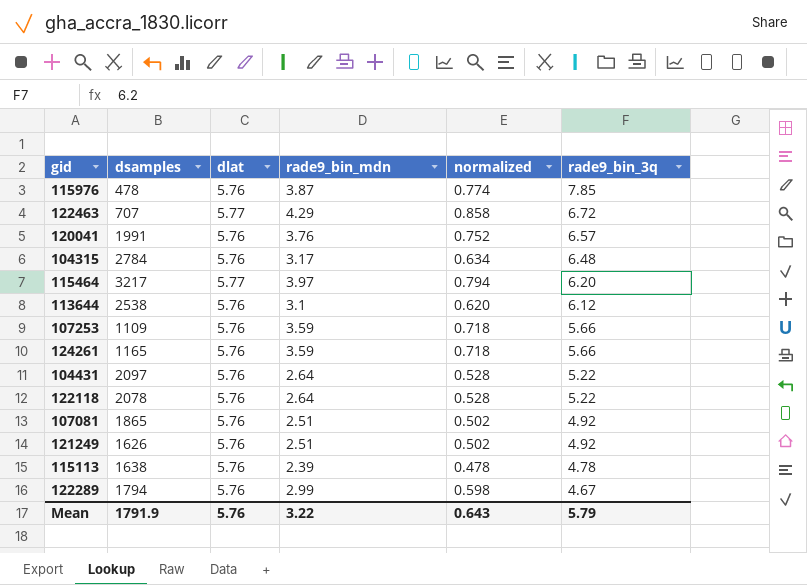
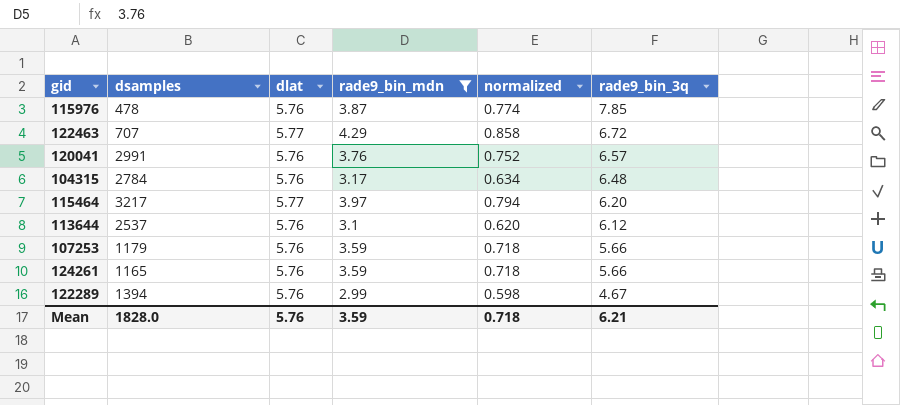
filter: none -> rade9_bin_mdn >= 2.99
120041 | dsamples: 1991 -> 2991
113644 | dsamples: 2538 -> 2537
107253 | dsamples: 1109 -> 1179
122289 | dsamples: 1794 -> 1394
Mean | dsamples: 1791.9 -> 1828.0
Mean | rade9_bin_mdn: 3.22 -> 3.59
Mean | normalized: 0.643 -> 0.718
Mean | rade9_bin_3q: 5.79 -> 6.21

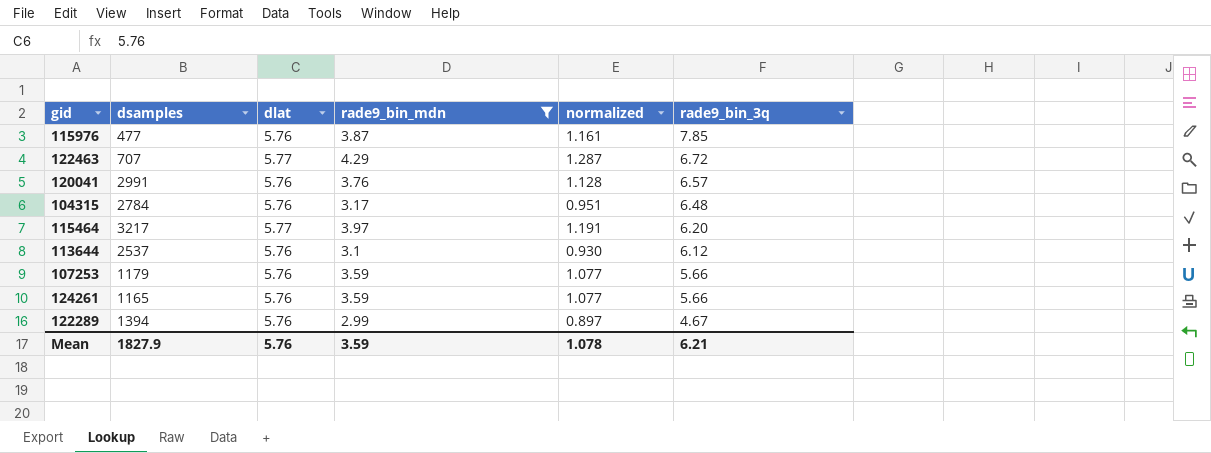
column normalized | formula: [rade9_bin_mdn] * 0.2 -> [rade9_bin_mdn] * 0.3
115976 | dsamples: 478 -> 477
Mean | dsamples: 1828.0 -> 1827.9
Mean | normalized: 0.718 -> 1.078

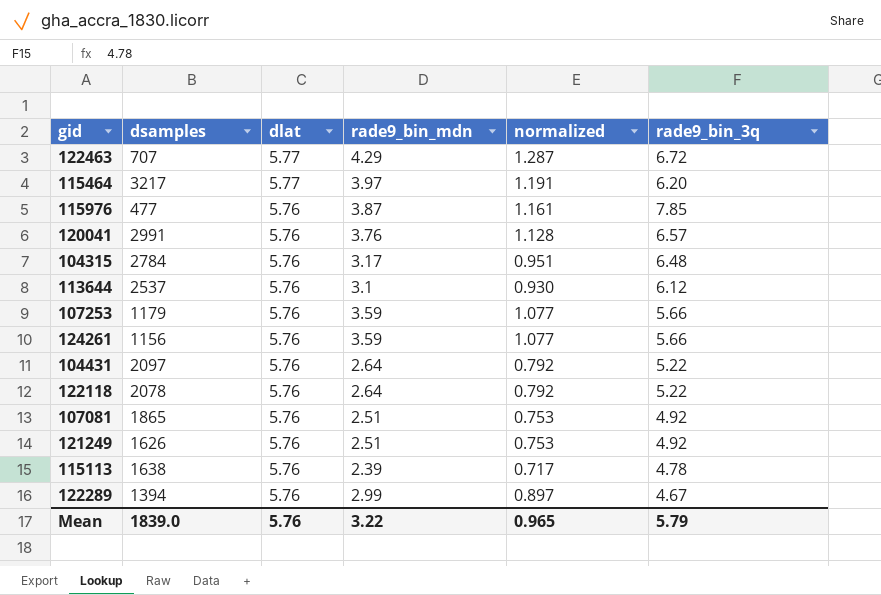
filter: rade9_bin_mdn >= 2.99 -> none
row order: rade9_bin_3q descending -> dlat descending
124261 | dsamples: 1165 -> 1156
Mean | dsamples: 1827.9 -> 1839.0
Mean | rade9_bin_mdn: 3.59 -> 3.22
Mean | normalized: 1.078 -> 0.965
Mean | rade9_bin_3q: 6.21 -> 5.79

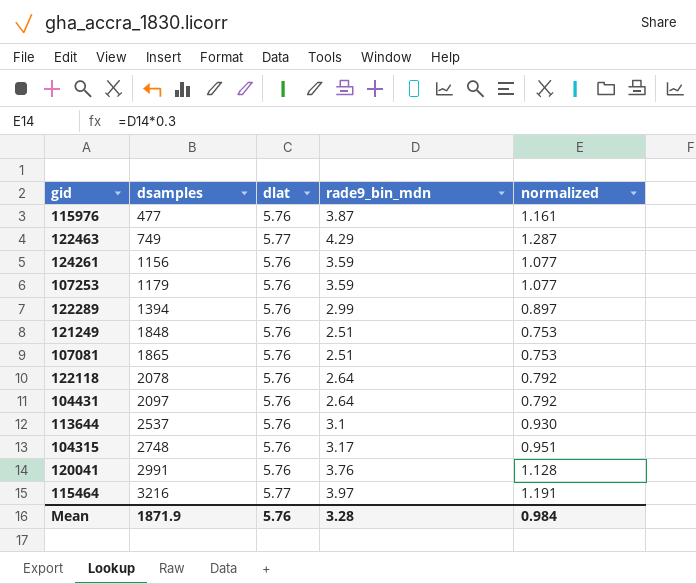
row order: dlat descending -> dsamples ascending
column rade9_bin_3q | position: 6 -> none
row 115113: 1638 | 5.76 | 2.39 | 0.717 | 4.78 -> none
122463 | dsamples: 707 -> 749
121249 | dsamples: 1626 -> 1848
104315 | dsamples: 2784 -> 2748
115464 | dsamples: 3217 -> 3216
Mean | dsamples: 1839.0 -> 1871.9
Mean | rade9_bin_mdn: 3.22 -> 3.28
Mean | normalized: 0.965 -> 0.984

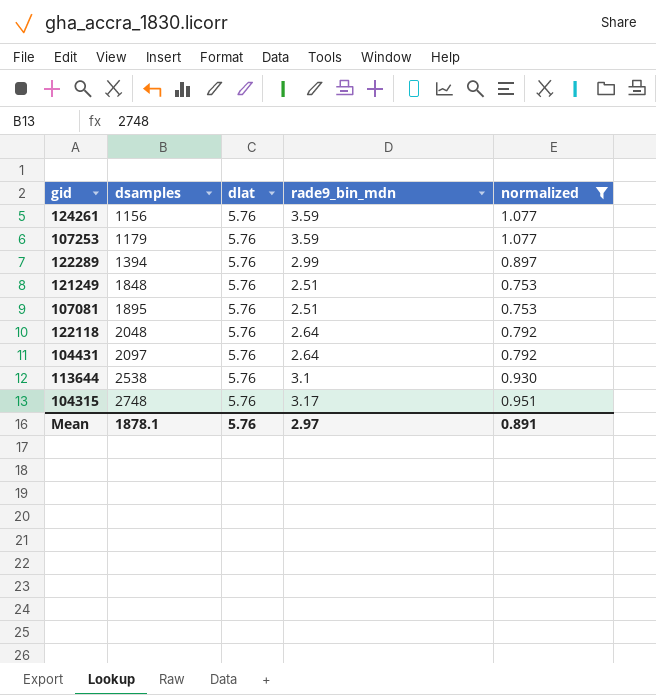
filter: none -> normalized <= 1.077
107081 | dsamples: 1865 -> 1895
122118 | dsamples: 2078 -> 2048
113644 | dsamples: 2537 -> 2538
Mean | dsamples: 1871.9 -> 1878.1
Mean | rade9_bin_mdn: 3.28 -> 2.97
Mean | normalized: 0.984 -> 0.891

